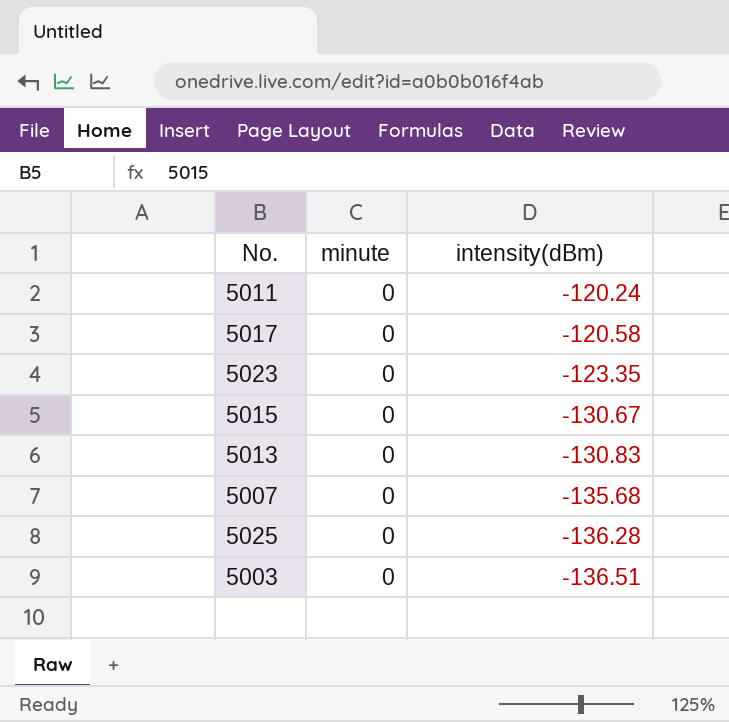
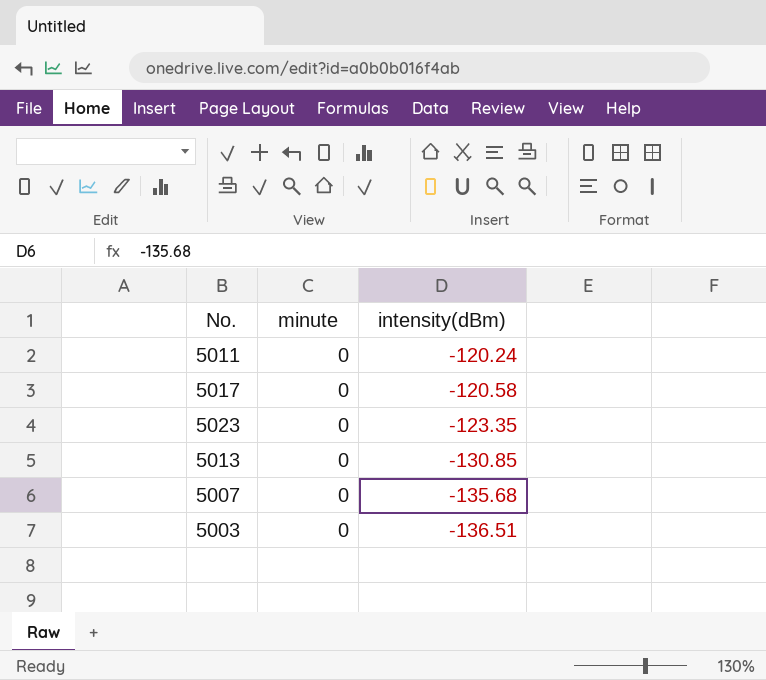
row 5015: 0 | -130.67 -> none
row 5025: 0 | -136.28 -> none
5013 | intensity(dBm): -130.83 -> -130.85

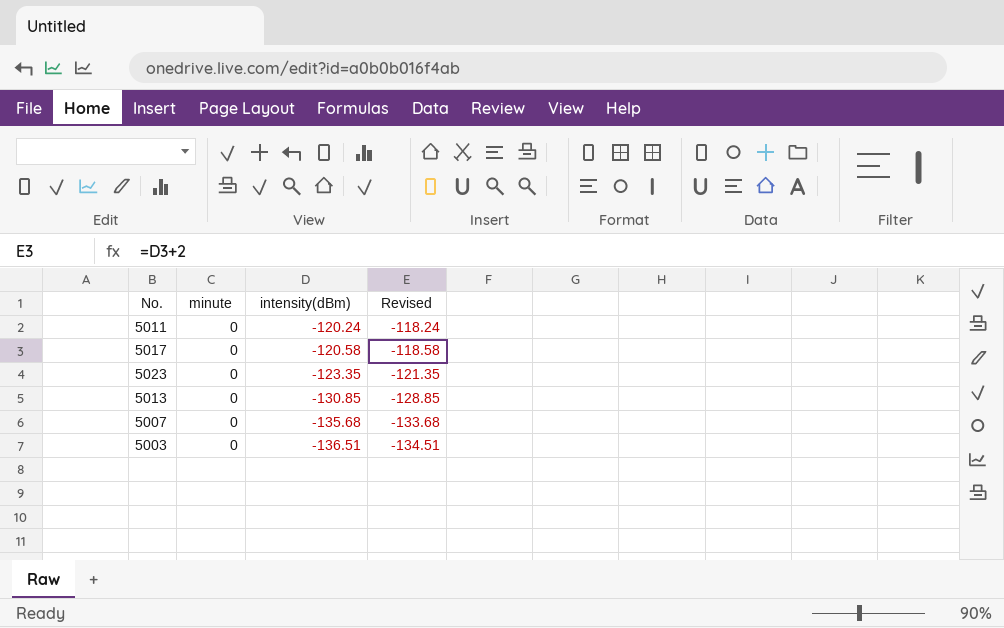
column Revised | formula: none -> [intensity(dBm)] + 2

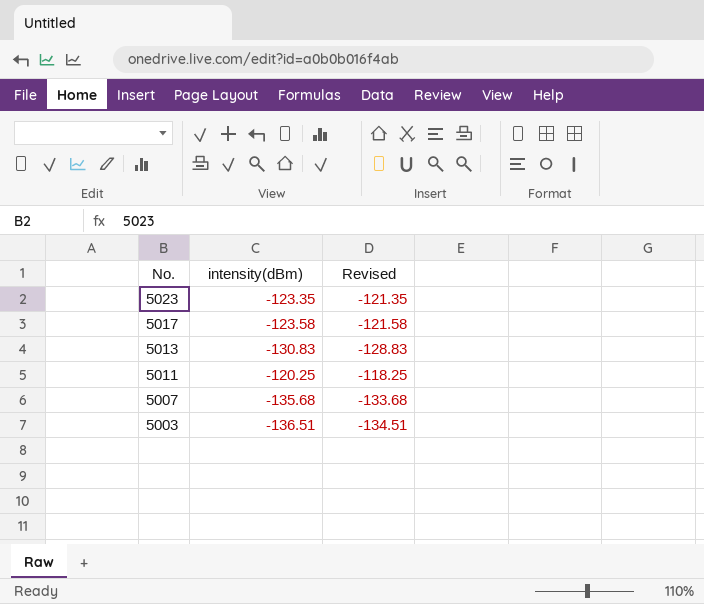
row order: intensity(dBm) descending -> No. descending
column minute | position: 2 -> none
5017 | intensity(dBm): -120.58 -> -123.58
5017 | Revised: -118.58 -> -121.58
5013 | intensity(dBm): -130.85 -> -130.83
5013 | Revised: -128.85 -> -128.83
5011 | intensity(dBm): -120.24 -> -120.25
5011 | Revised: -118.24 -> -118.25

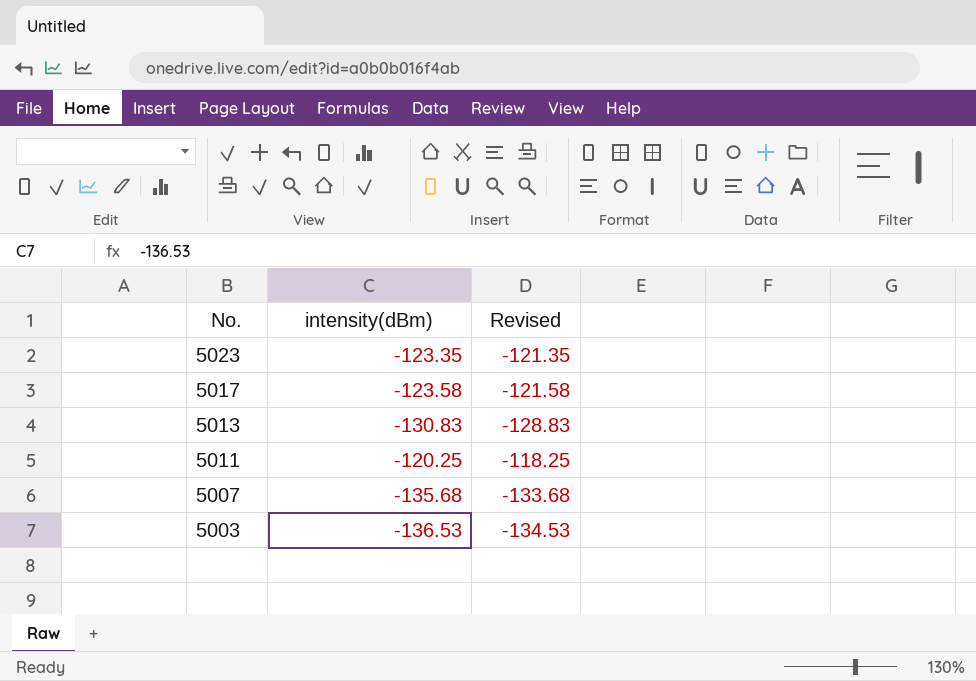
5003 | intensity(dBm): -136.51 -> -136.53
5003 | Revised: -134.51 -> -134.53

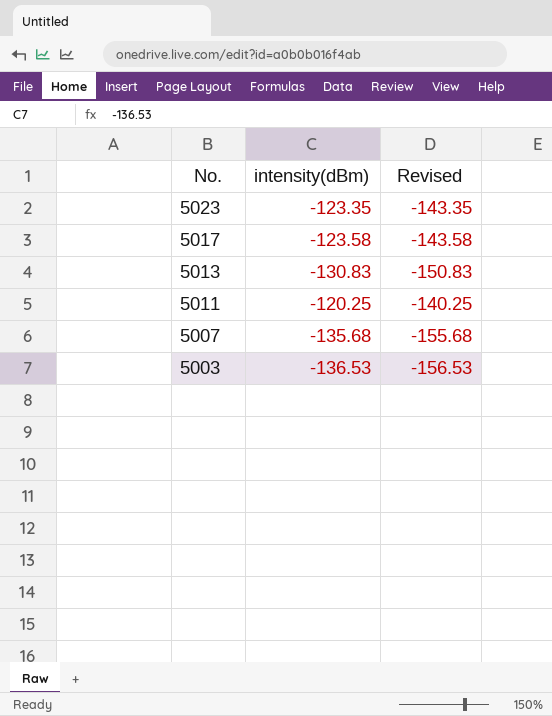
column Revised | formula: [intensity(dBm)] + 2 -> [intensity(dBm)] - 20

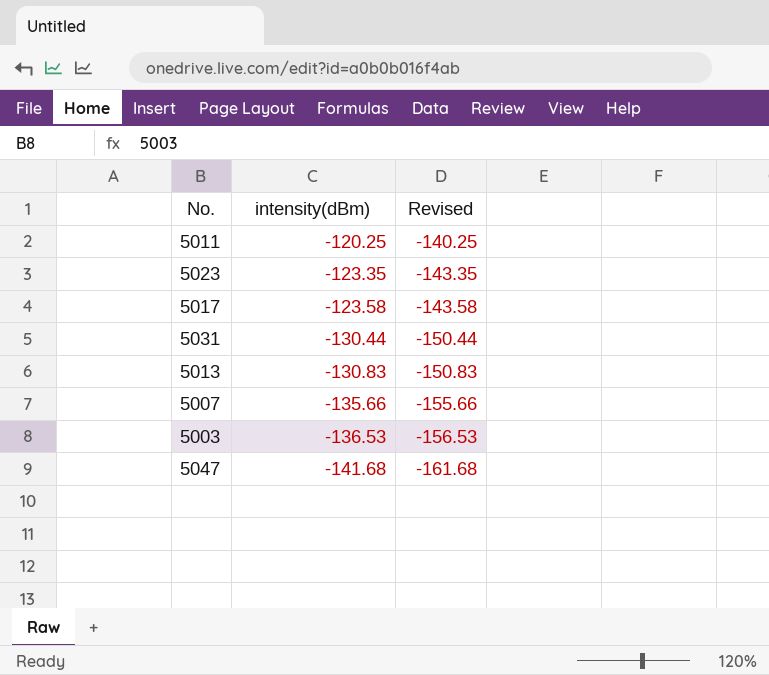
row order: No. descending -> intensity(dBm) descending
row 5031: none -> -130.44 | -150.44
5007 | intensity(dBm): -135.68 -> -135.66
5007 | Revised: -155.68 -> -155.66
row 5047: none -> -141.68 | -161.68

